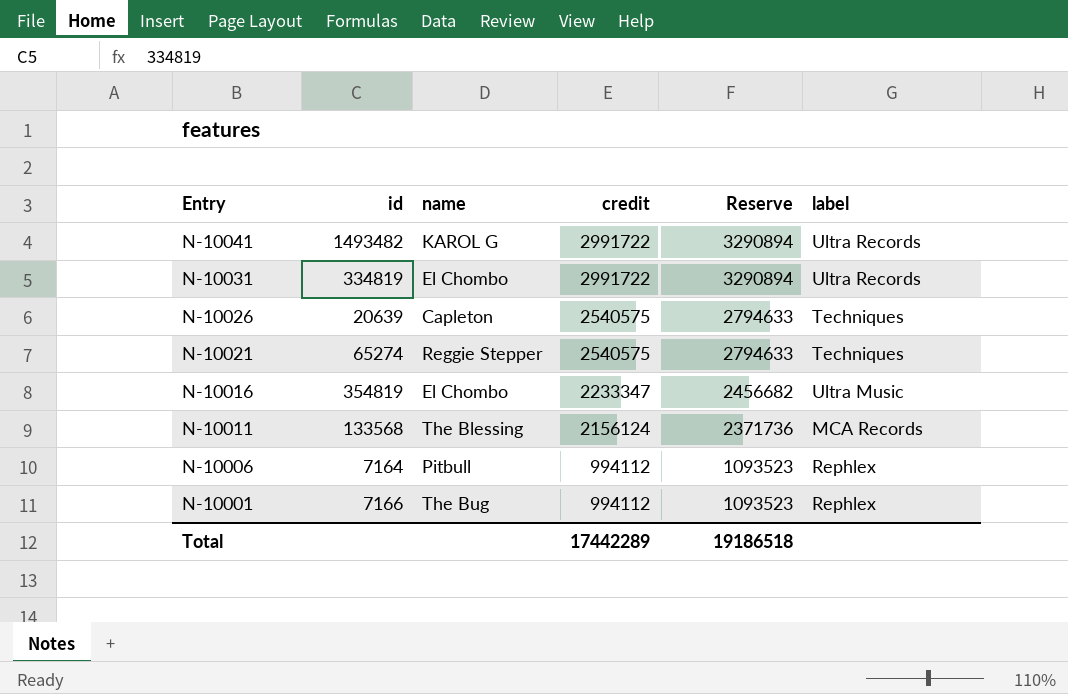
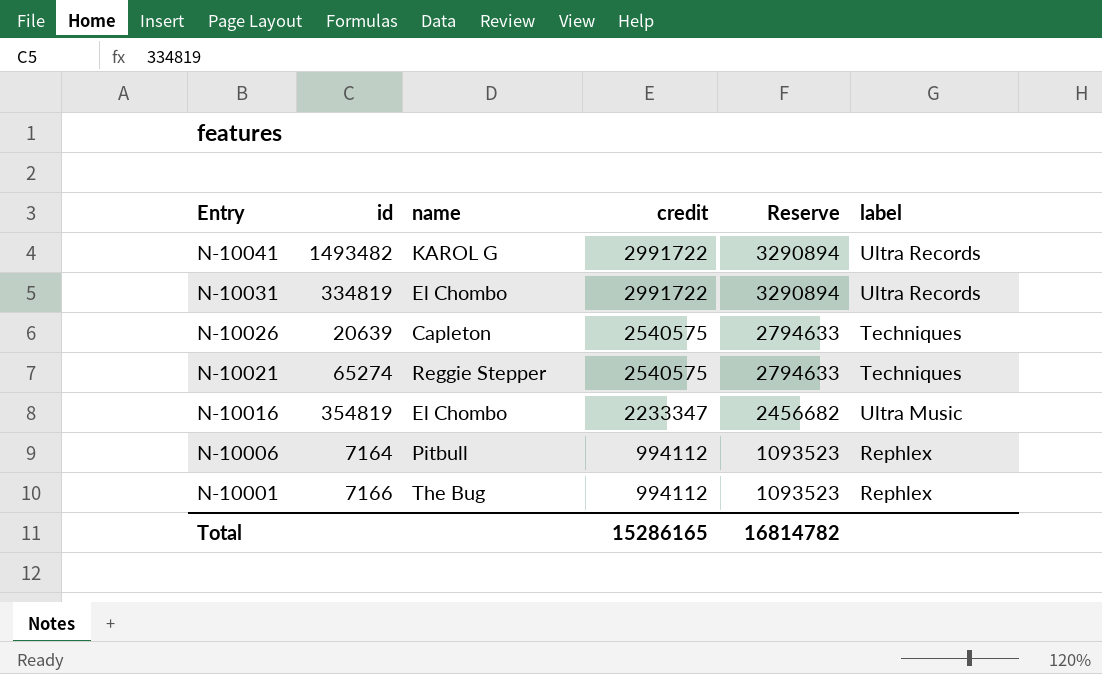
row N-10011: 133568 | The Blessing | 2156124 | 2371736 | MCA Records -> none
Total | credit: 17442289 -> 15286165
Total | Reserve: 19186518 -> 16814782

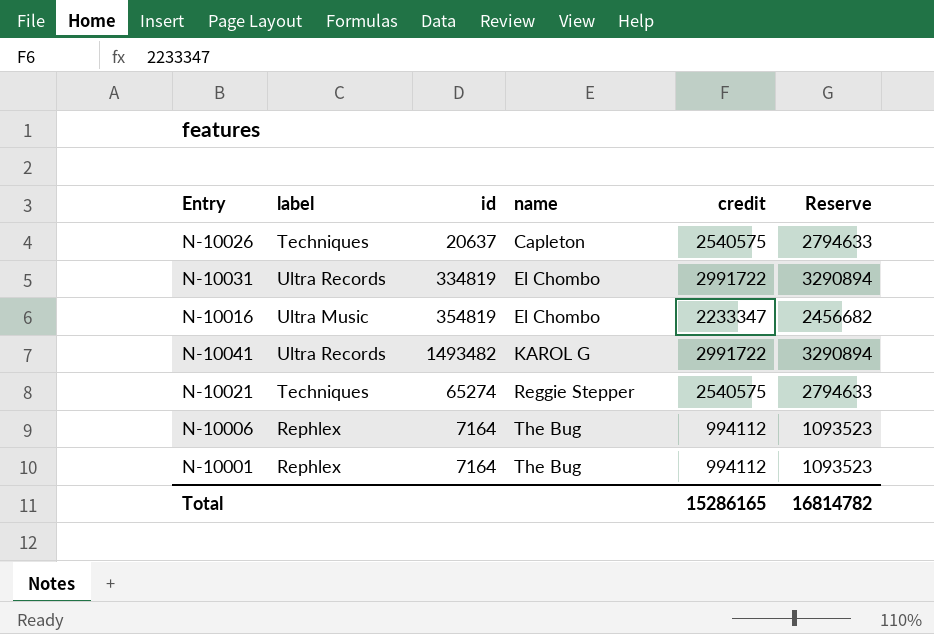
row order: Entry descending -> name ascending
column label | position: 6 -> 2
N-10026 | id: 20639 -> 20637
N-10006 | name: Pitbull -> The Bug
N-10001 | id: 7166 -> 7164

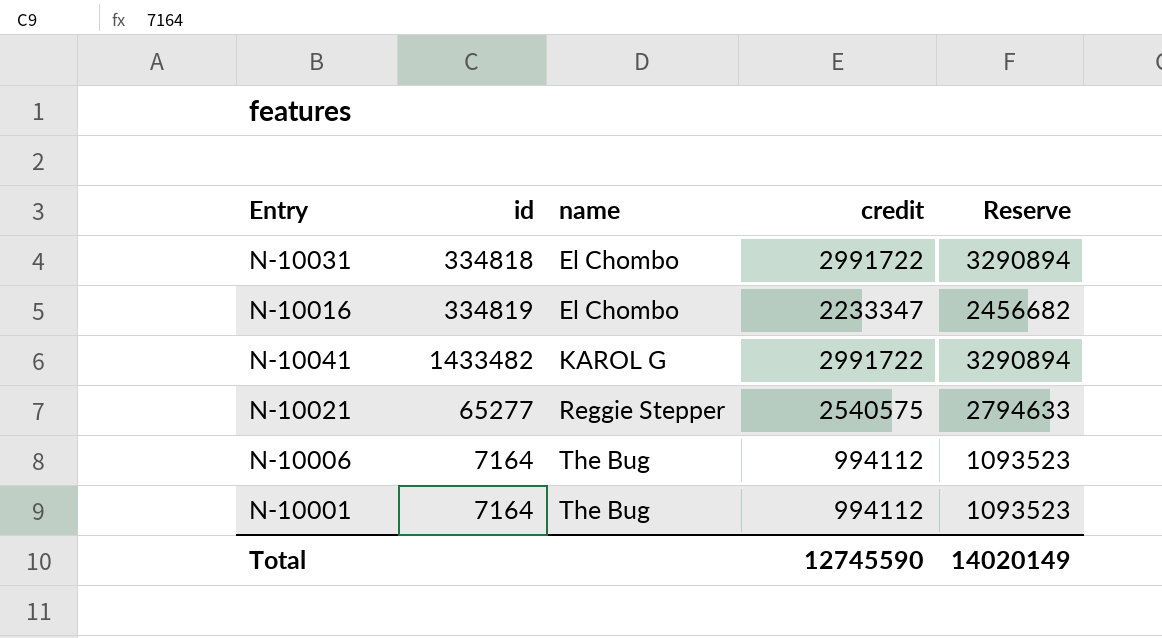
column label | position: 2 -> none
row N-10026: Techniques | 20637 | Capleton | 2540575 | 2794633 -> none
N-10031 | id: 334819 -> 334818
N-10016 | id: 354819 -> 334819
N-10041 | id: 1493482 -> 1433482
N-10021 | id: 65274 -> 65277
Total | credit: 15286165 -> 12745590
Total | Reserve: 16814782 -> 14020149

